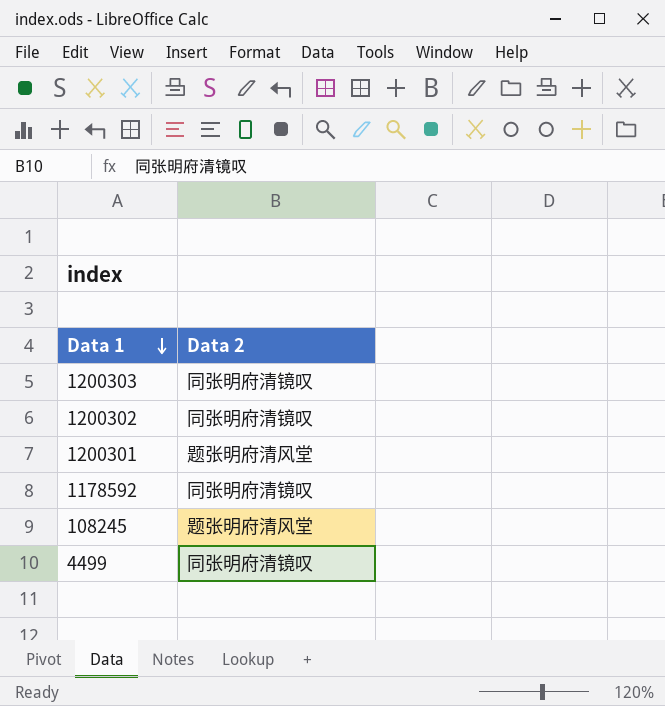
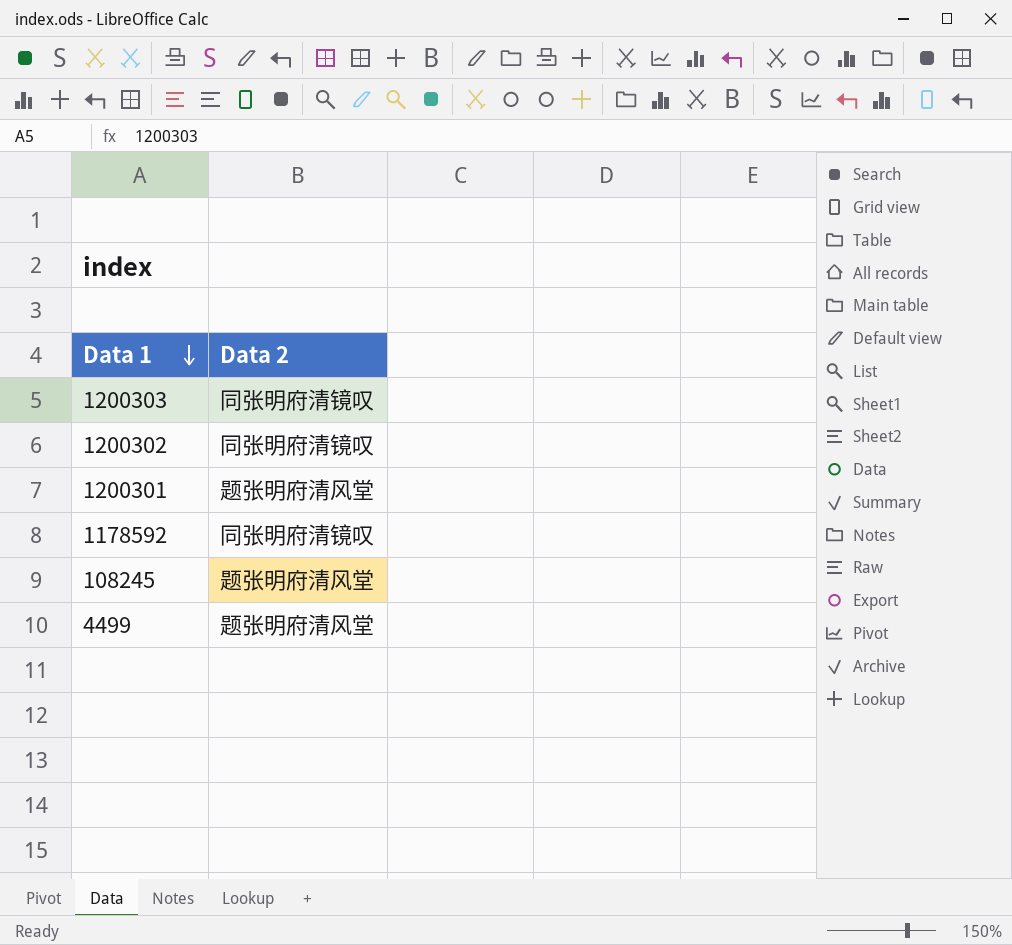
4499 | Data 2: 同张明府清镜叹 -> 题张明府清风堂

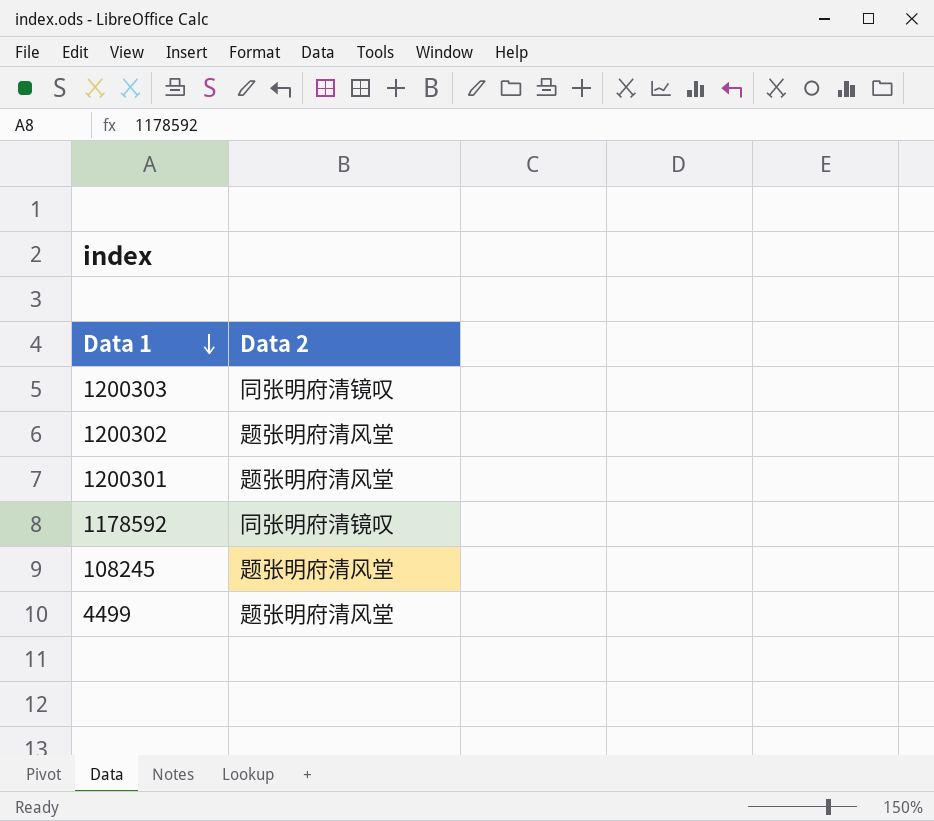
1200302 | Data 2: 同张明府清镜叹 -> 题张明府清风堂

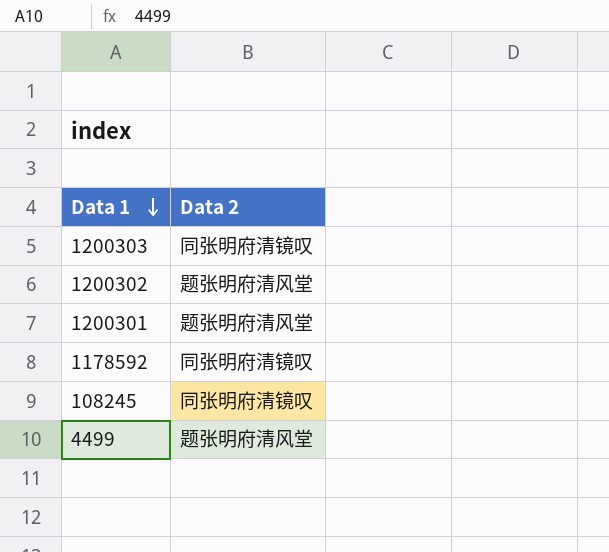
108245 | Data 2: 题张明府清风堂 -> 同张明府清镜叹

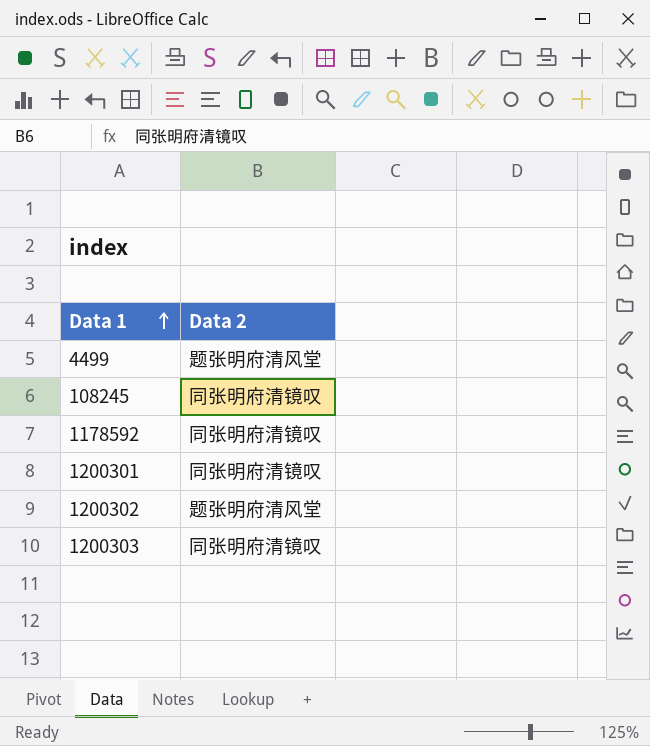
row order: Data 1 descending -> Data 1 ascending
1200301 | Data 2: 题张明府清风堂 -> 同张明府清镜叹

